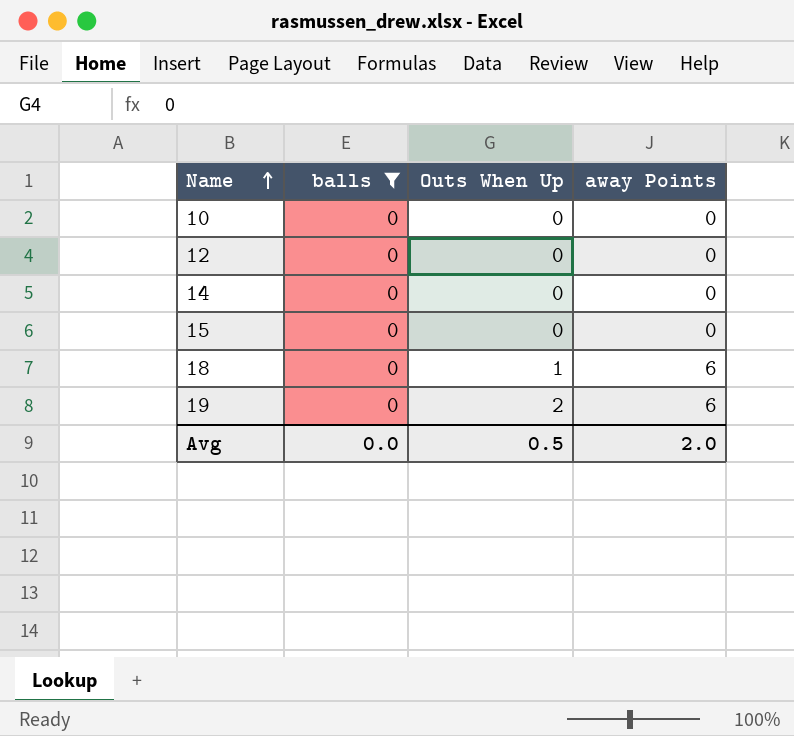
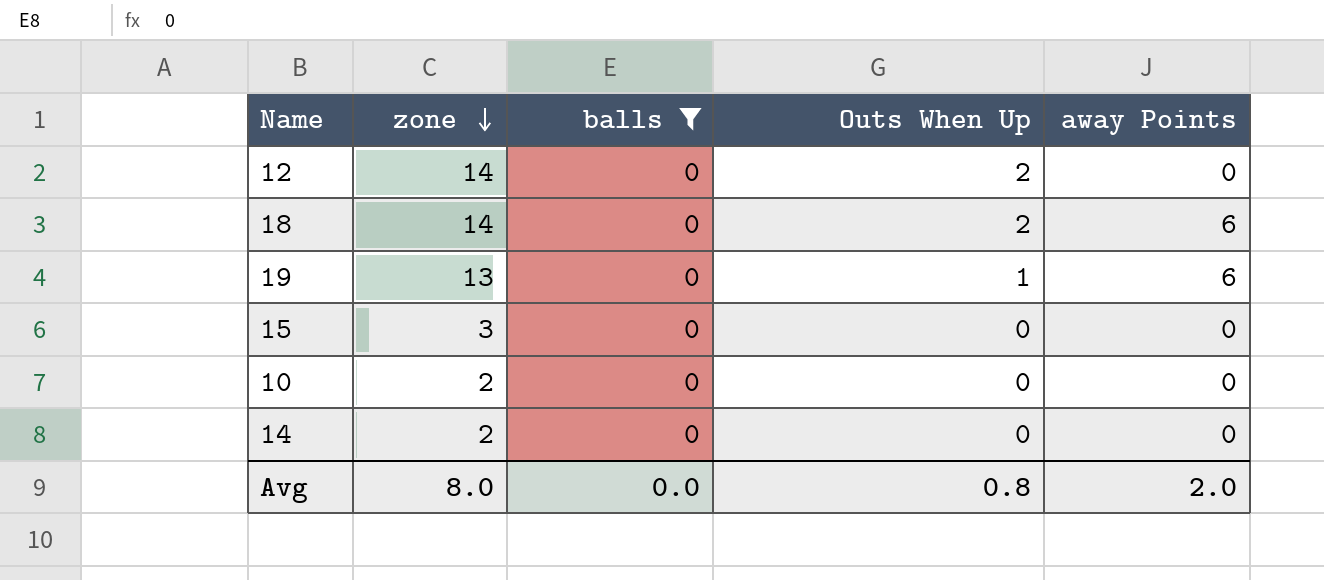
row order: Name ascending -> zone descending
column zone | position: none -> 2
12 | Outs When Up: 0 -> 2
18 | Outs When Up: 1 -> 2
19 | Outs When Up: 2 -> 1
Avg | Outs When Up: 0.5 -> 0.8

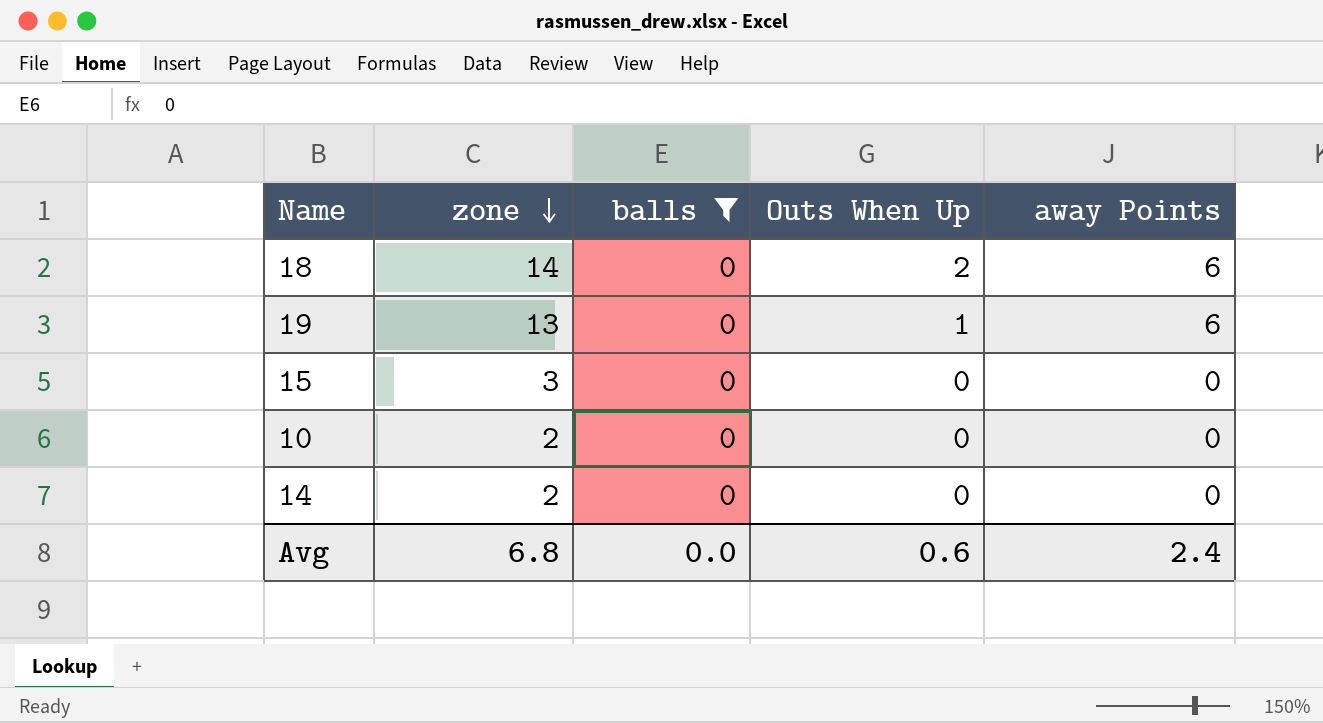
row 12: 14 | 0 | 2 | 0 -> none
Avg | zone: 8.0 -> 6.8
Avg | Outs When Up: 0.8 -> 0.6
Avg | away Points: 2.0 -> 2.4

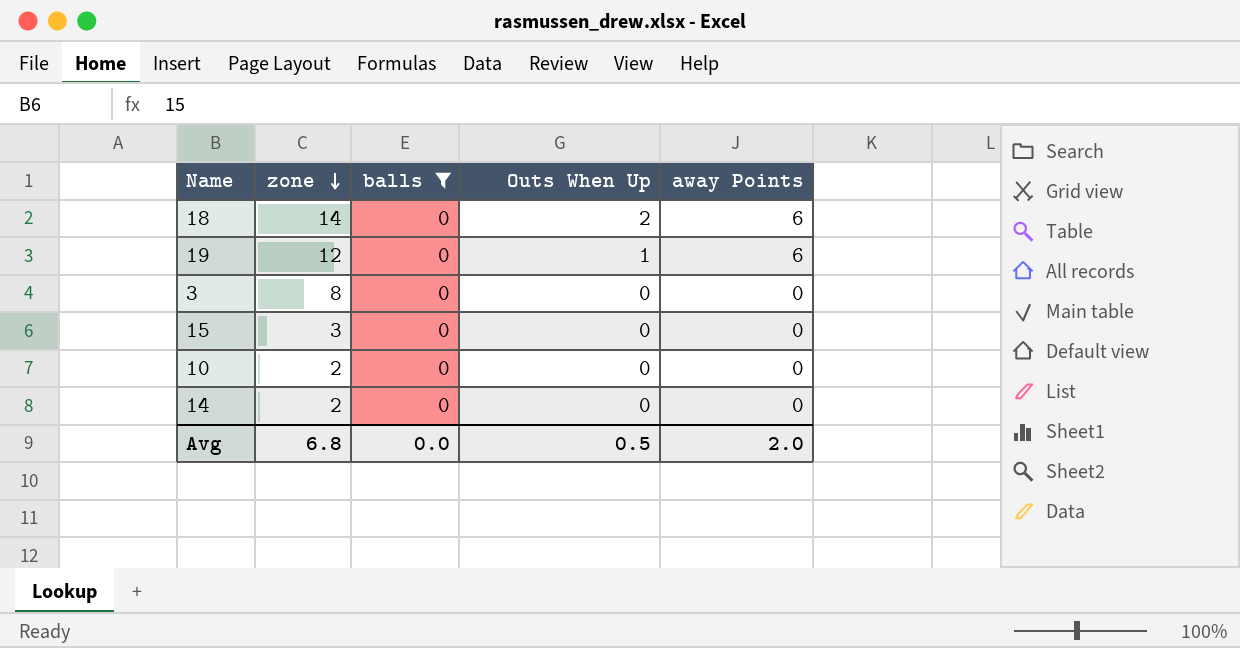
19 | zone: 13 -> 12
row 3: none -> 8 | 0 | 0 | 0
Avg | Outs When Up: 0.6 -> 0.5
Avg | away Points: 2.4 -> 2.0

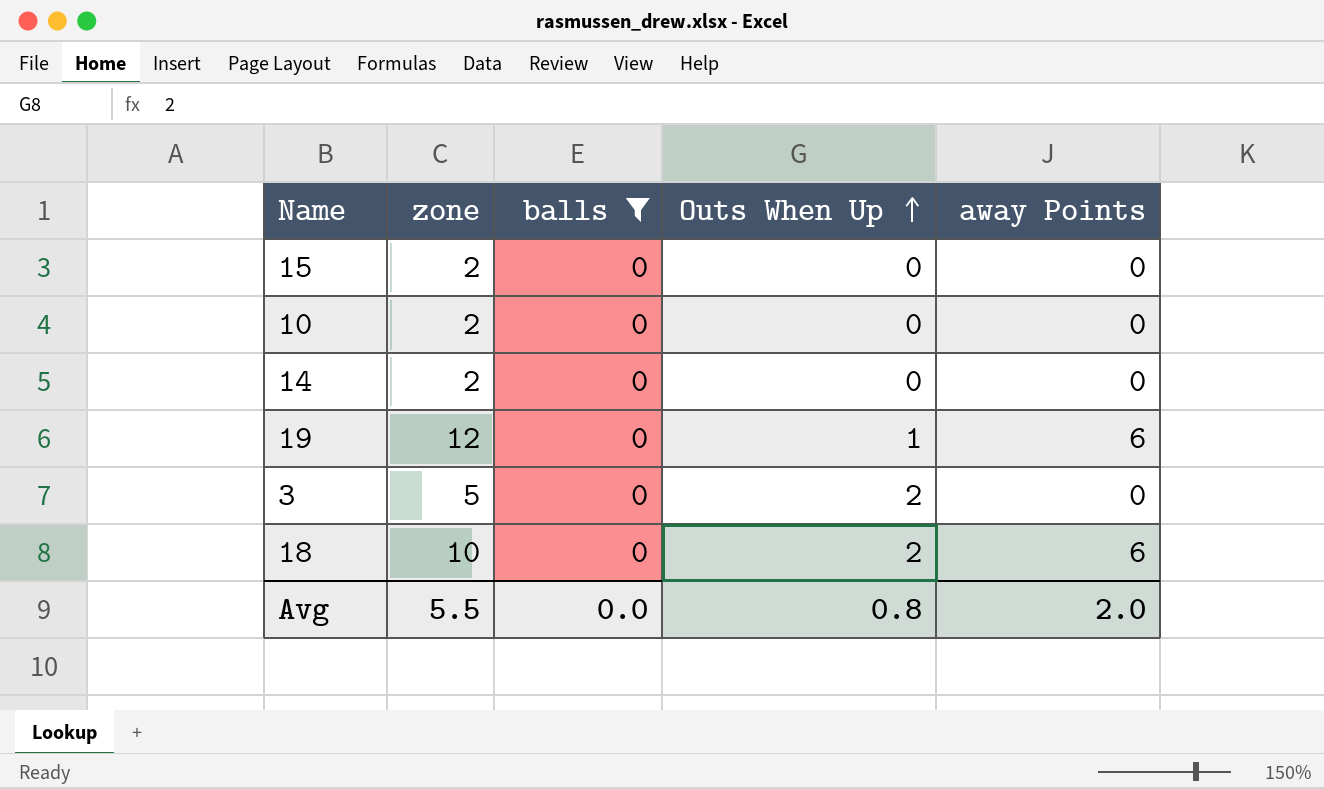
row order: zone descending -> Outs When Up ascending
15 | zone: 3 -> 2
3 | zone: 8 -> 5
3 | Outs When Up: 0 -> 2
18 | zone: 14 -> 10
Avg | zone: 6.8 -> 5.5
Avg | Outs When Up: 0.5 -> 0.8

